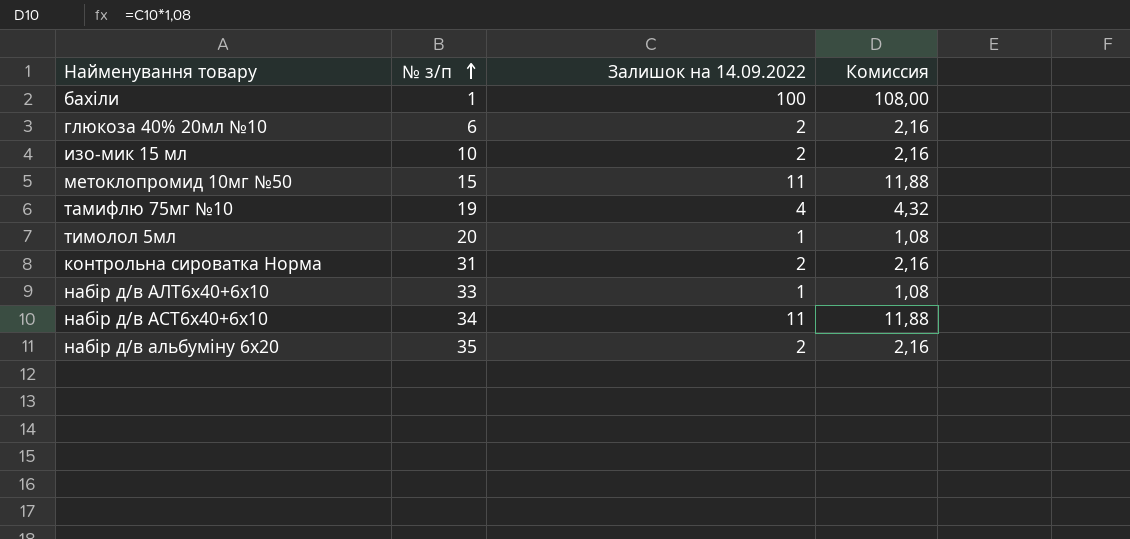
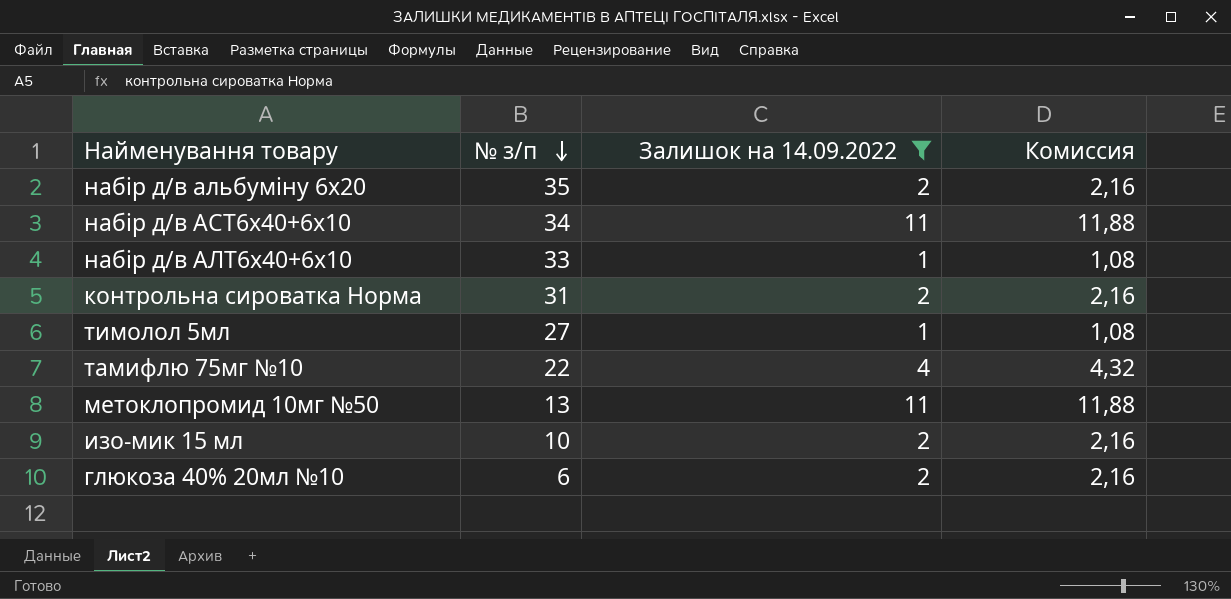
filter: none -> Залишок на 14.09.2022 != 100
row order: № з/п ascending -> № з/п descending
тимолол 5мл | № з/п: 20 -> 27
тамифлю 75мг №10 | № з/п: 19 -> 22
метоклопромид 10мг №50 | № з/п: 15 -> 13

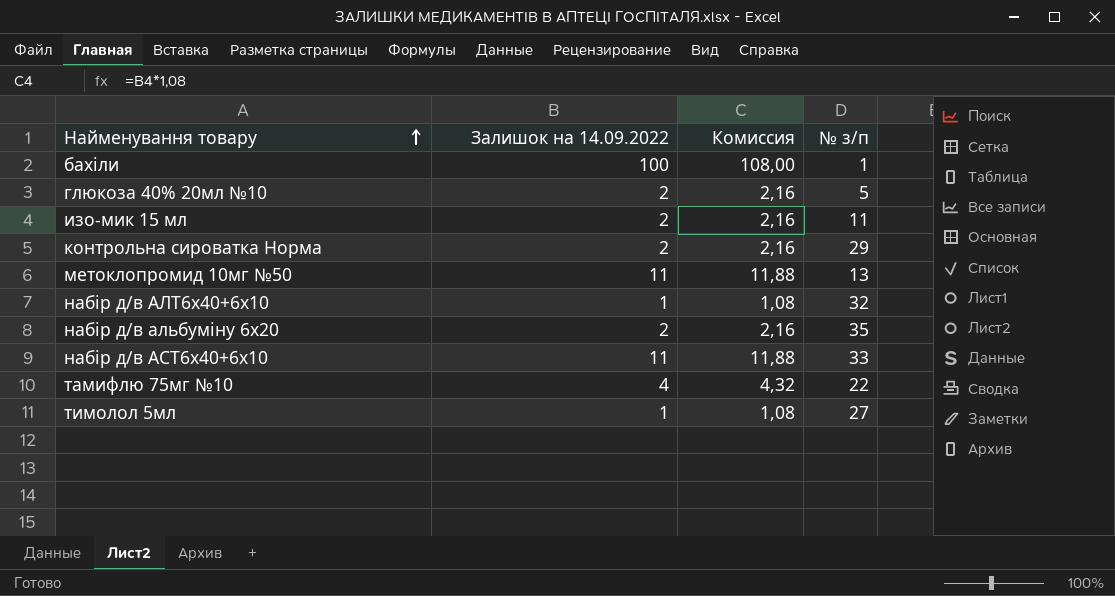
filter: Залишок на 14.09.2022 != 100 -> none
row order: № з/п descending -> Найменування товару ascending
column № з/п | position: 2 -> 4
глюкоза 40% 20мл №10 | № з/п: 6 -> 5
изо-мик 15 мл | № з/п: 10 -> 11
контрольна сироватка Норма | № з/п: 31 -> 29
набір д/в АЛТ6х40+6х10 | № з/п: 33 -> 32
набір д/в АСТ6х40+6х10 | № з/п: 34 -> 33

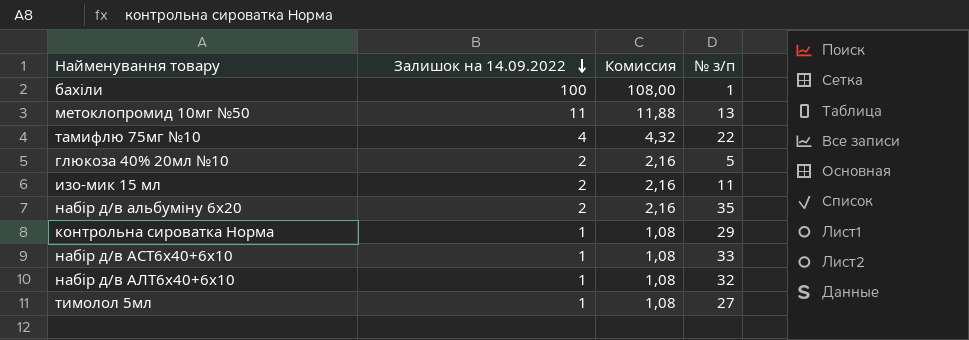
row order: Найменування товару ascending -> Залишок на 14.09.2022 descending
контрольна сироватка Норма | Залишок на 14.09.2022: 2 -> 1
контрольна сироватка Норма | Комиссия: 2,16 -> 1,08
набір д/в АСТ6х40+6х10 | Залишок на 14.09.2022: 11 -> 1
набір д/в АСТ6х40+6х10 | Комиссия: 11,88 -> 1,08

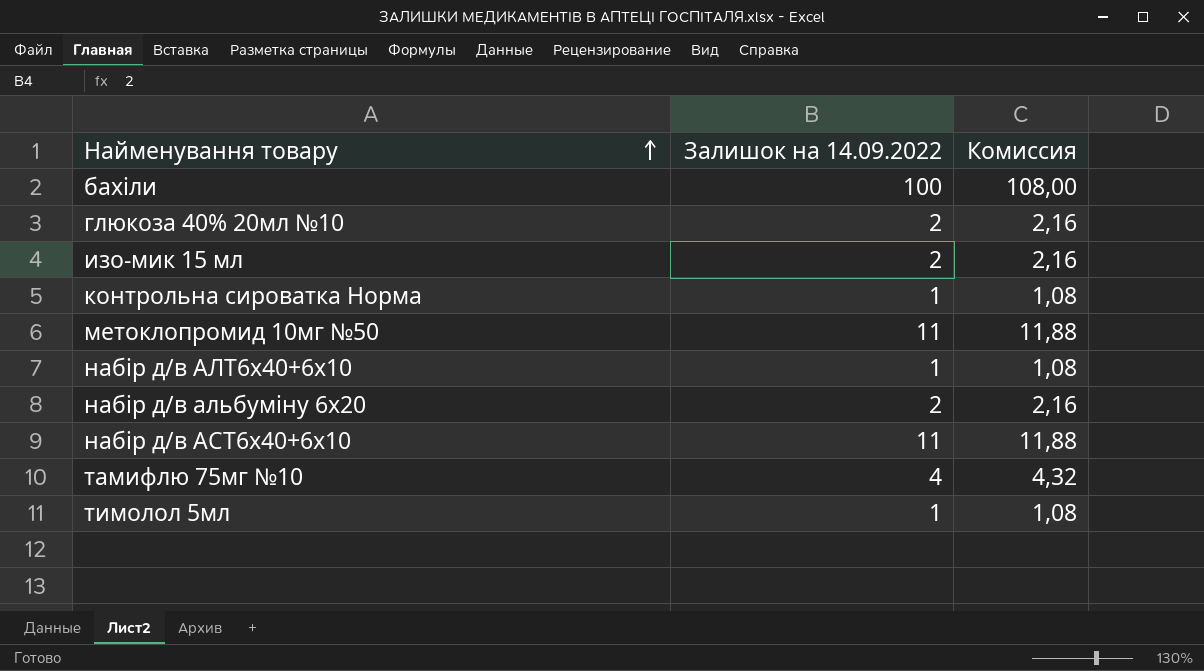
row order: Залишок на 14.09.2022 descending -> Найменування товару ascending
column № з/п | position: 4 -> none
набір д/в АСТ6х40+6х10 | Залишок на 14.09.2022: 1 -> 11
набір д/в АСТ6х40+6х10 | Комиссия: 1,08 -> 11,88

